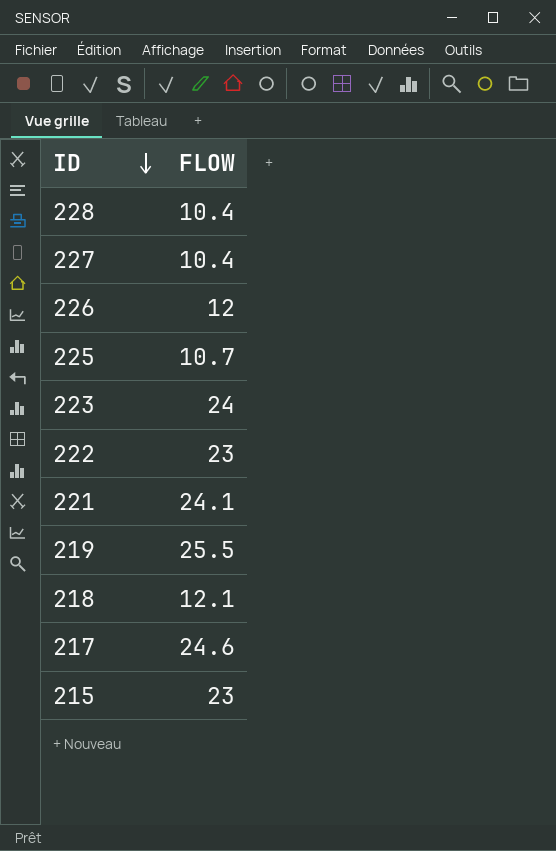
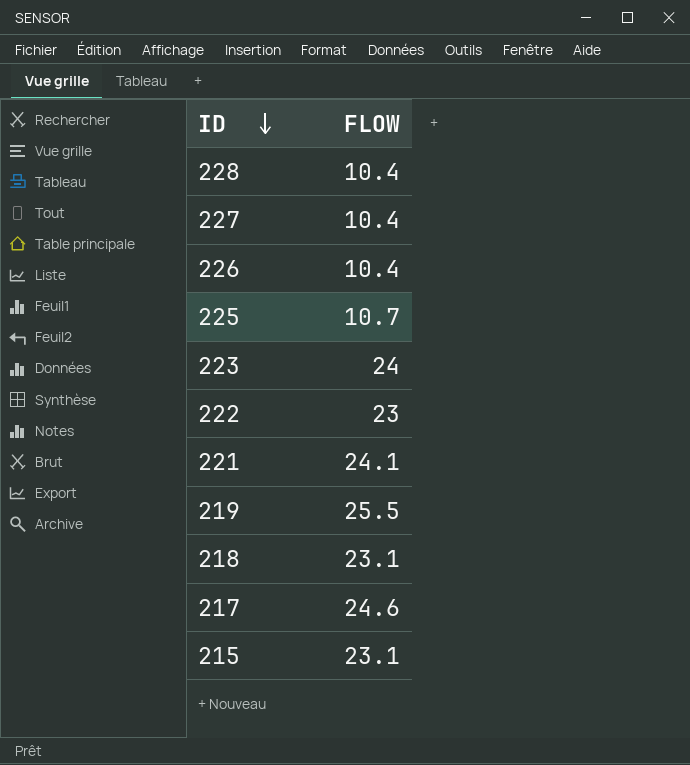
226 | FLOW: 12 -> 10.4
218 | FLOW: 12.1 -> 23.1
215 | FLOW: 23 -> 23.1

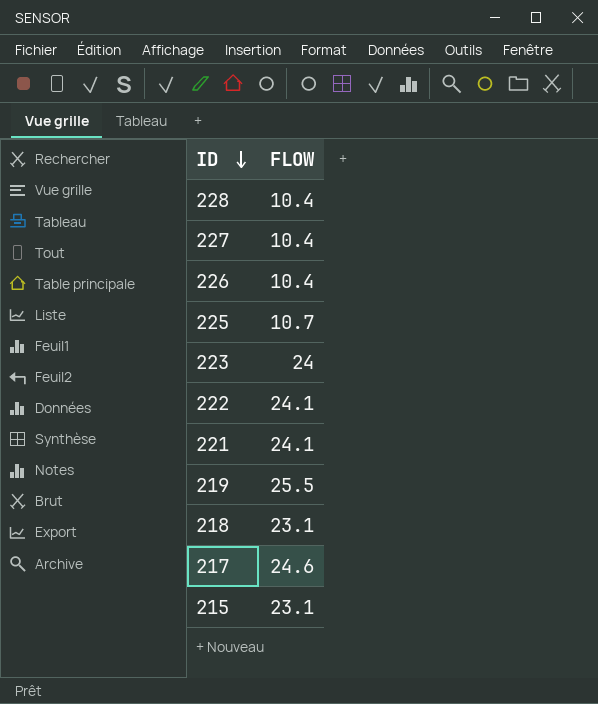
222 | FLOW: 23 -> 24.1

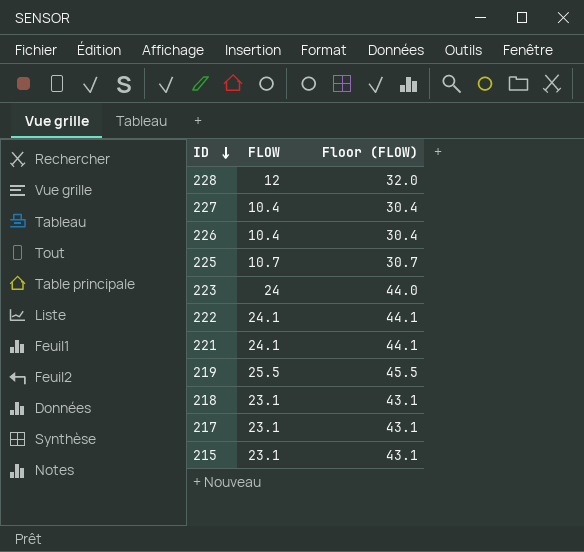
column Floor (FLOW) | formula: none -> [FLOW] + 20
228 | FLOW: 10.4 -> 12
217 | FLOW: 24.6 -> 23.1

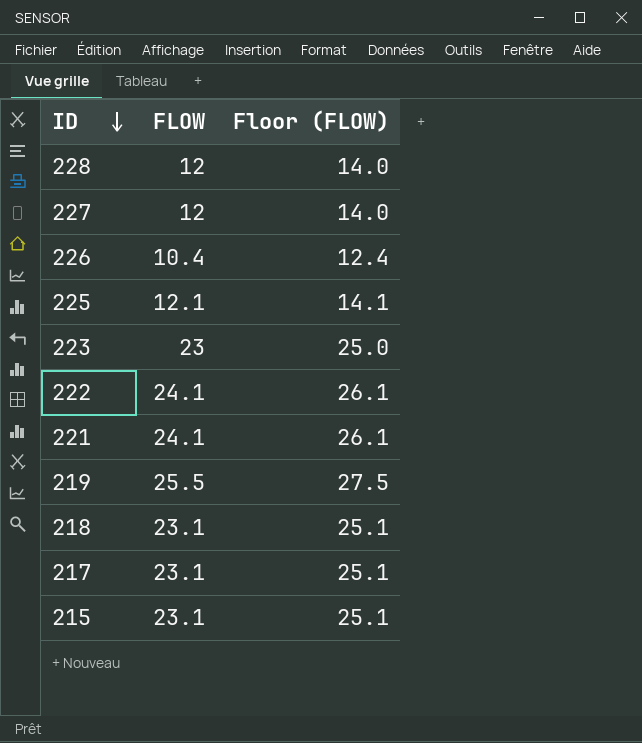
column Floor (FLOW) | formula: [FLOW] + 20 -> [FLOW] + 2
227 | FLOW: 10.4 -> 12
225 | FLOW: 10.7 -> 12.1
223 | FLOW: 24 -> 23

